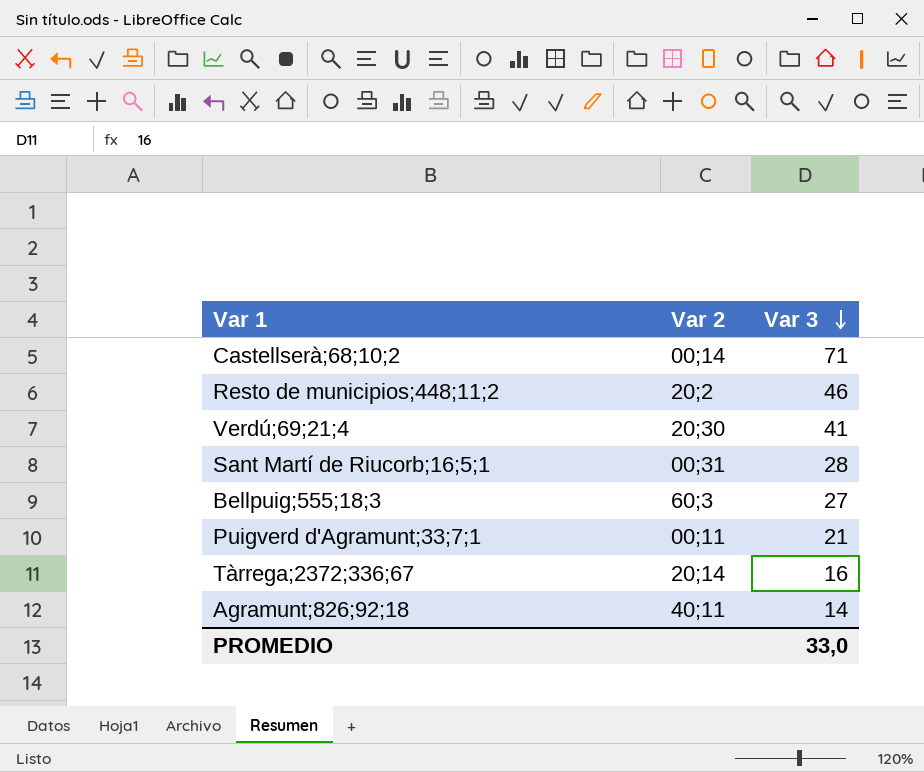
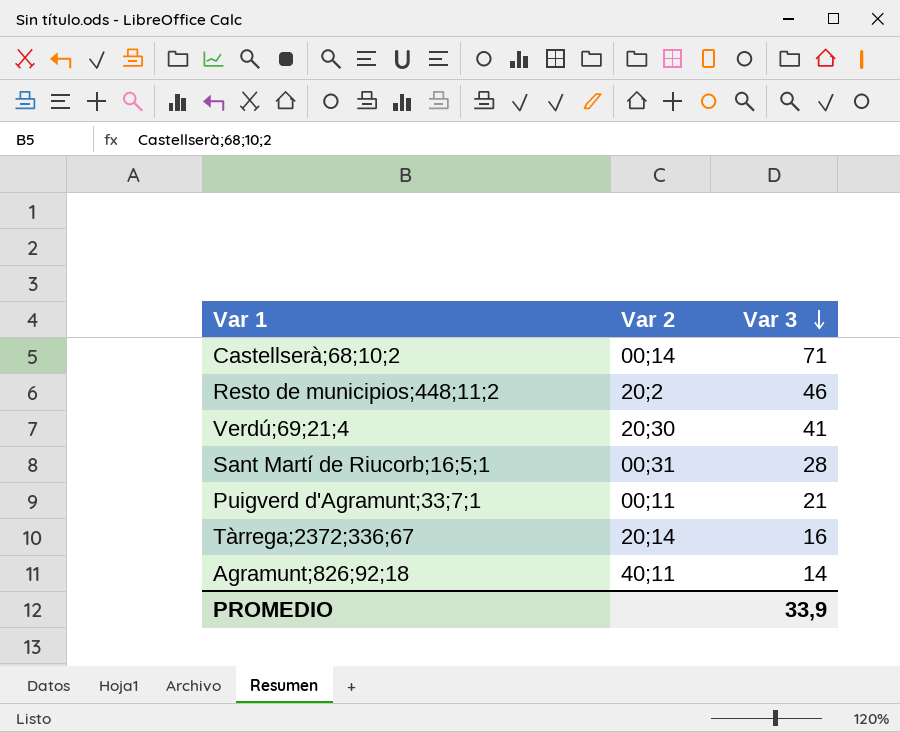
row Bellpuig;555;18;3: 60;3 | 27 -> none
PROMEDIO | Var 3: 33,0 -> 33,9

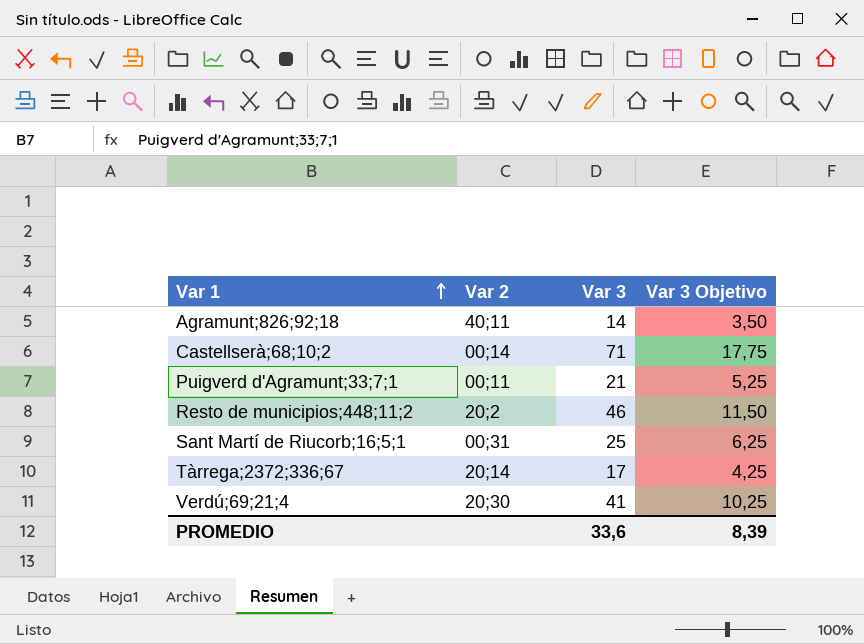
row order: Var 3 descending -> Var 1 ascending
column Var 3 Objetivo | formula: none -> [Var 3] * 0,25
Sant Martí de Riucorb;16;5;1 | Var 3: 28 -> 25
Tàrrega;2372;336;67 | Var 3: 16 -> 17
PROMEDIO | Var 3: 33,9 -> 33,6

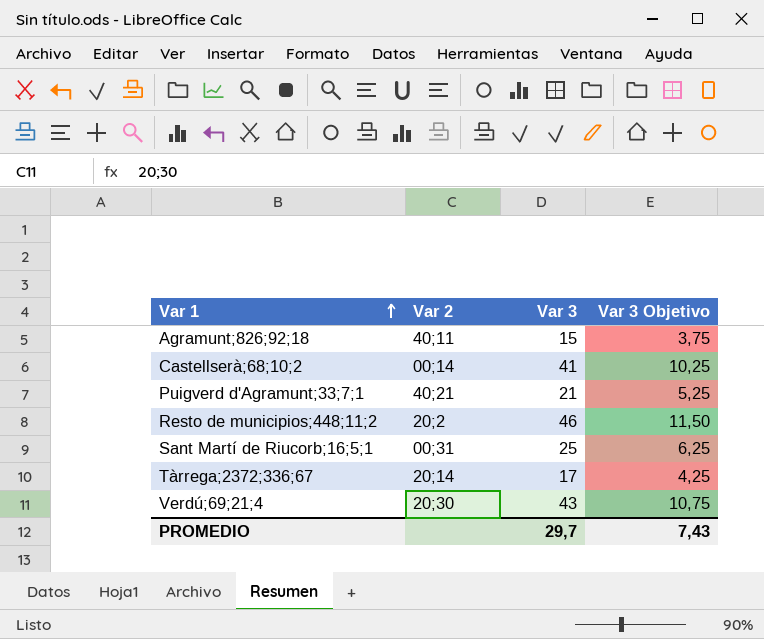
Agramunt;826;92;18 | Var 3: 14 -> 15
Agramunt;826;92;18 | Var 3 Objetivo: 3,50 -> 3,75
Castellserà;68;10;2 | Var 3: 71 -> 41
Castellserà;68;10;2 | Var 3 Objetivo: 17,75 -> 10,25
Puigverd d'Agramunt;33;7;1 | Var 2: 00;11 -> 40;21
Verdú;69;21;4 | Var 3: 41 -> 43
Verdú;69;21;4 | Var 3 Objetivo: 10,25 -> 10,75
PROMEDIO | Var 3: 33,6 -> 29,7
PROMEDIO | Var 3 Objetivo: 8,39 -> 7,43

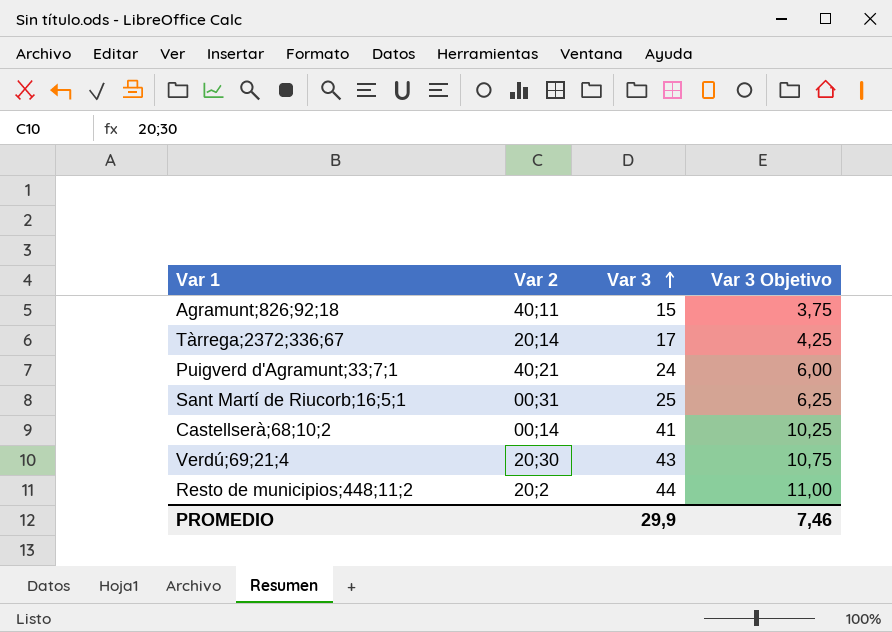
row order: Var 1 ascending -> Var 3 ascending
Puigverd d'Agramunt;33;7;1 | Var 3: 21 -> 24
Puigverd d'Agramunt;33;7;1 | Var 3 Objetivo: 5,25 -> 6,00
Resto de municipios;448;11;2 | Var 3: 46 -> 44
Resto de municipios;448;11;2 | Var 3 Objetivo: 11,50 -> 11,00
PROMEDIO | Var 3: 29,7 -> 29,9
PROMEDIO | Var 3 Objetivo: 7,43 -> 7,46

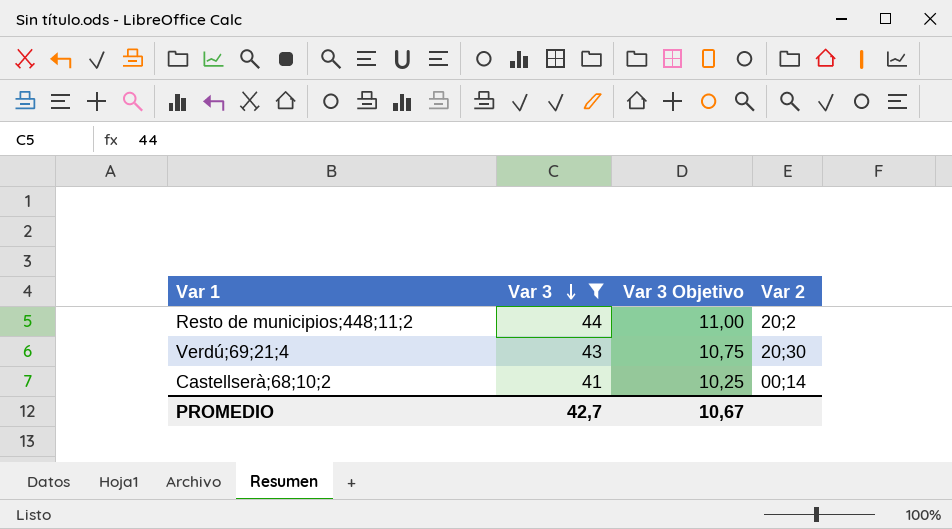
filter: none -> Var 3 >= 41
row order: Var 3 ascending -> Var 3 descending
column Var 2 | position: 2 -> 4
PROMEDIO | Var 3: 29,9 -> 42,7
PROMEDIO | Var 3 Objetivo: 7,46 -> 10,67

